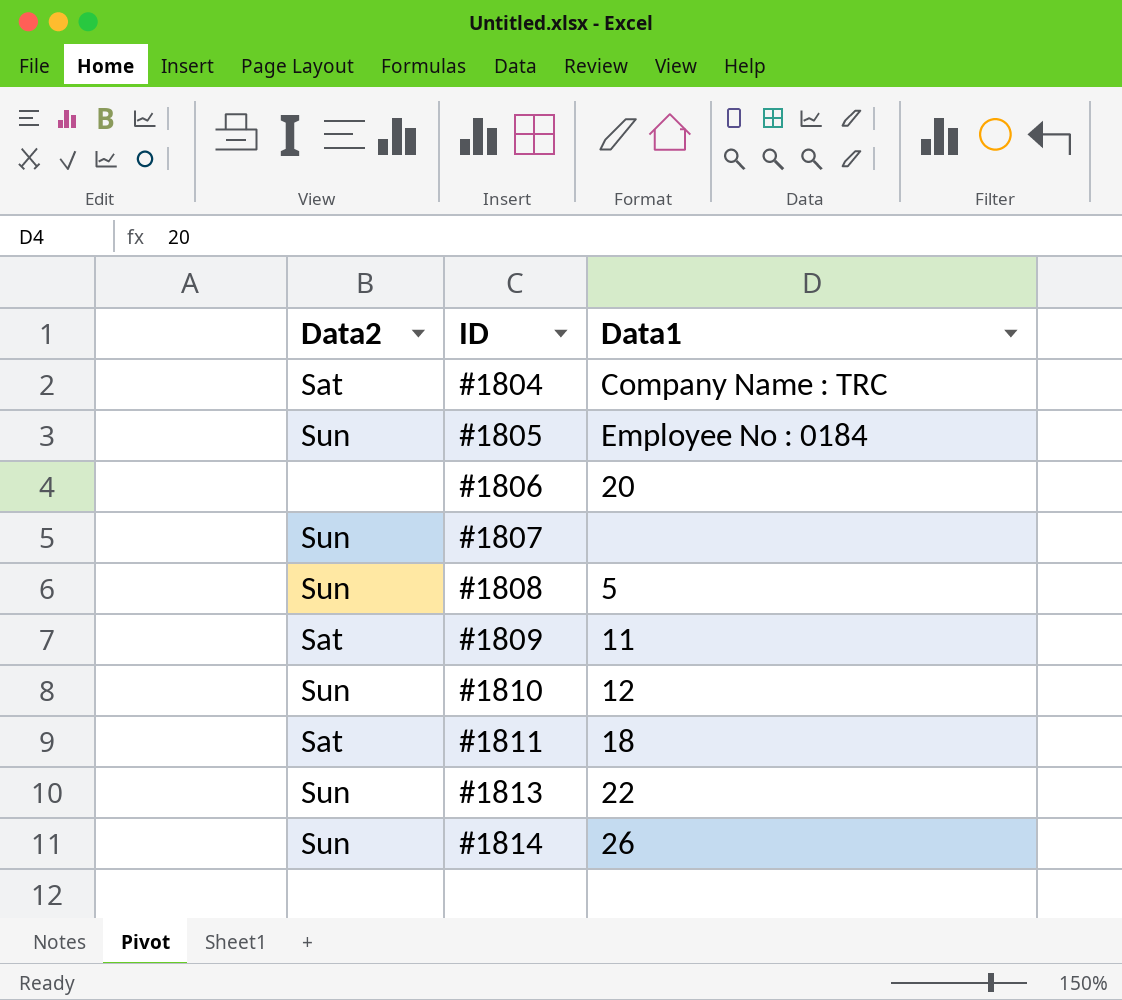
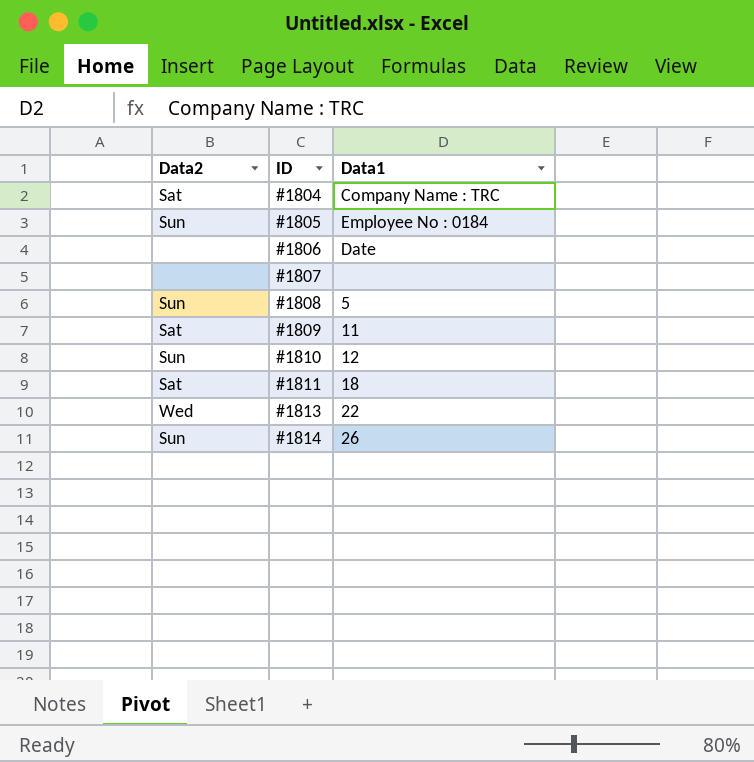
#1806 | Data1: 20 -> Date
#1807 | Data2: Sun -> none
#1813 | Data2: Sun -> Wed

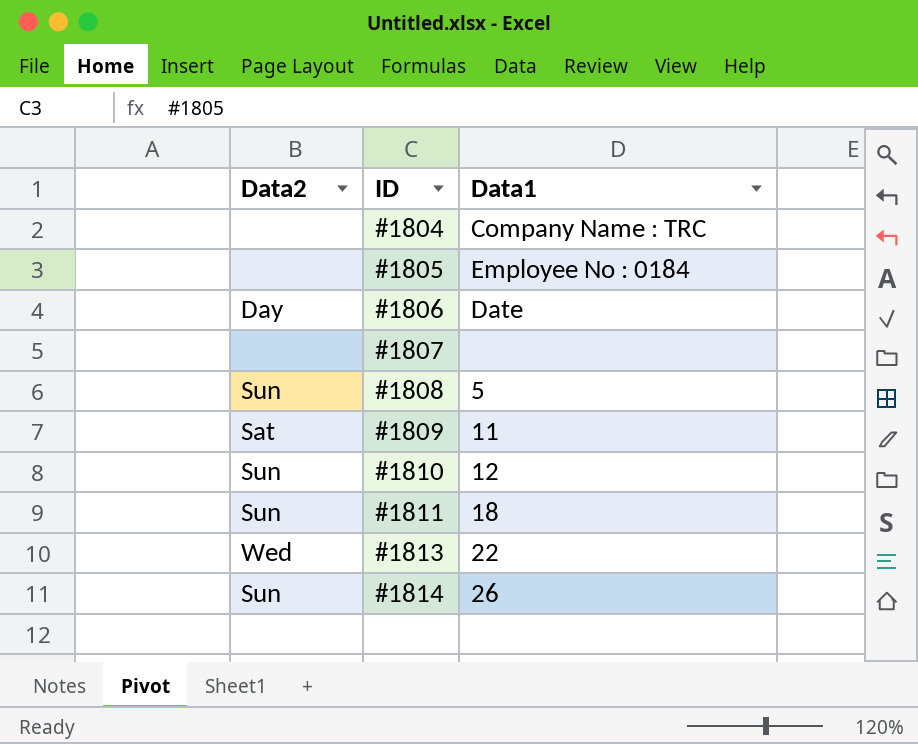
#1804 | Data2: Sat -> none
#1805 | Data2: Sun -> none
#1806 | Data2: none -> Day
#1811 | Data2: Sat -> Sun

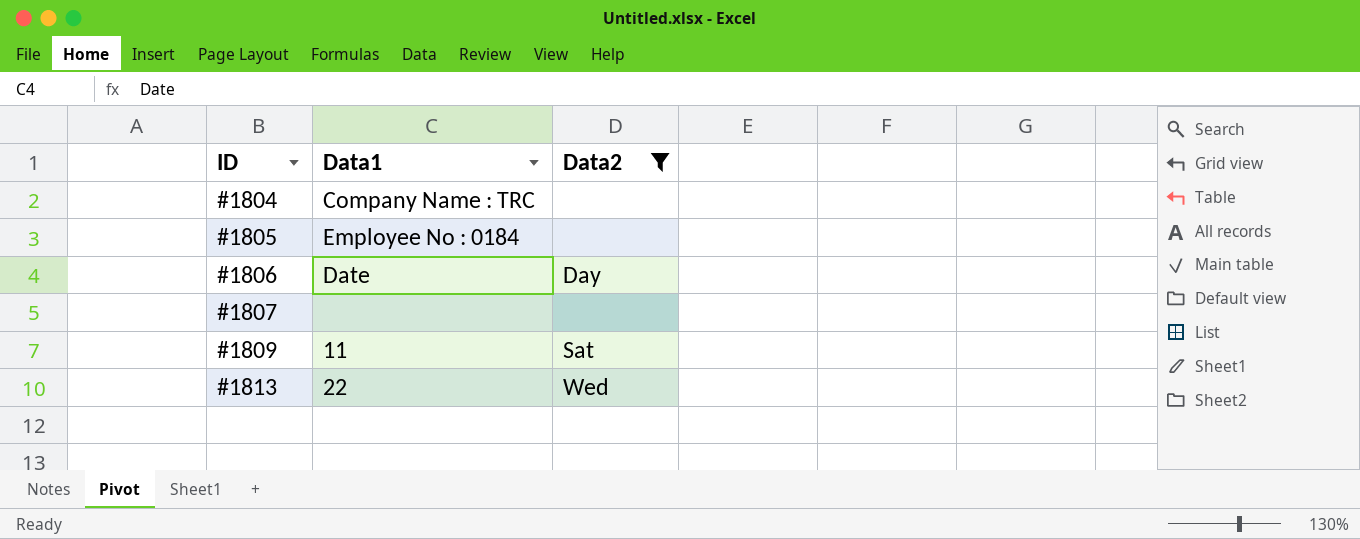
filter: none -> Data2 != Sun
column Data2 | position: 1 -> 3

